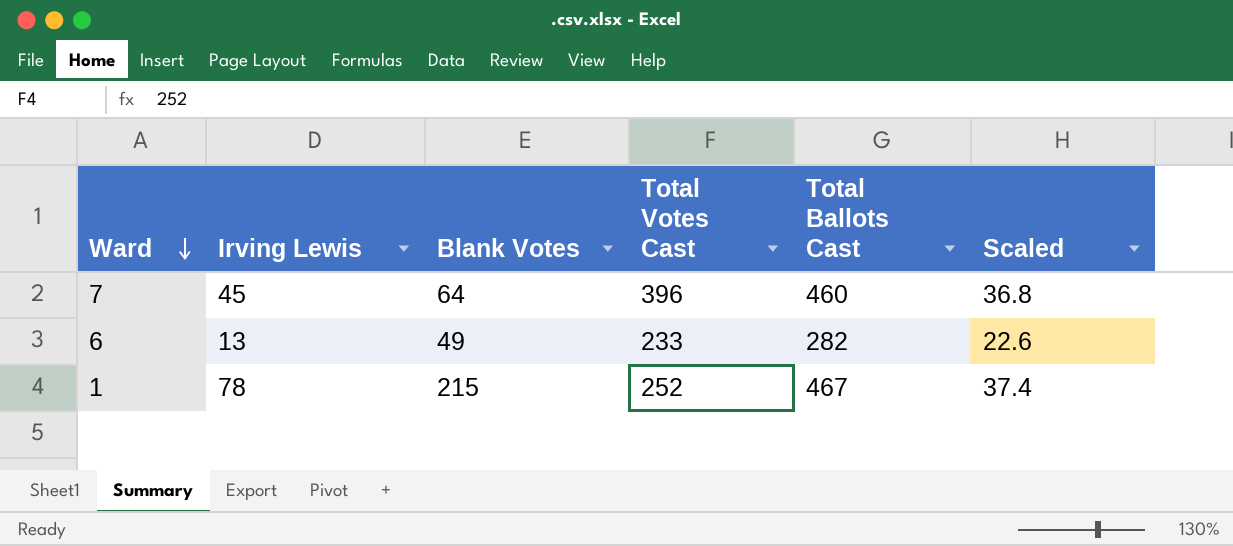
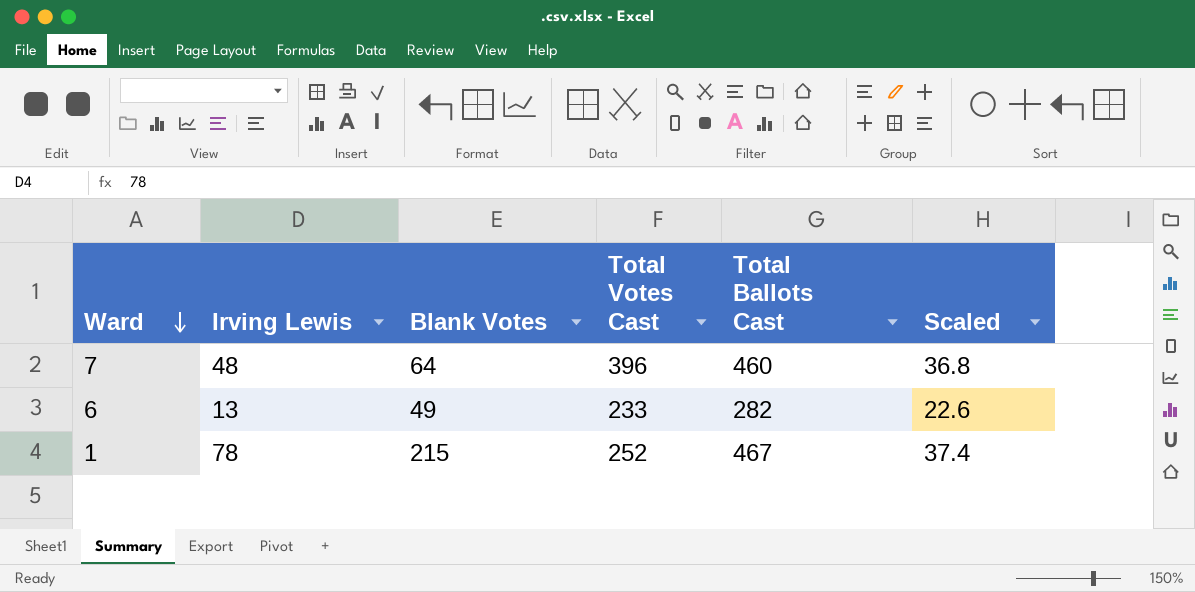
7 | Irving Lewis: 45 -> 48

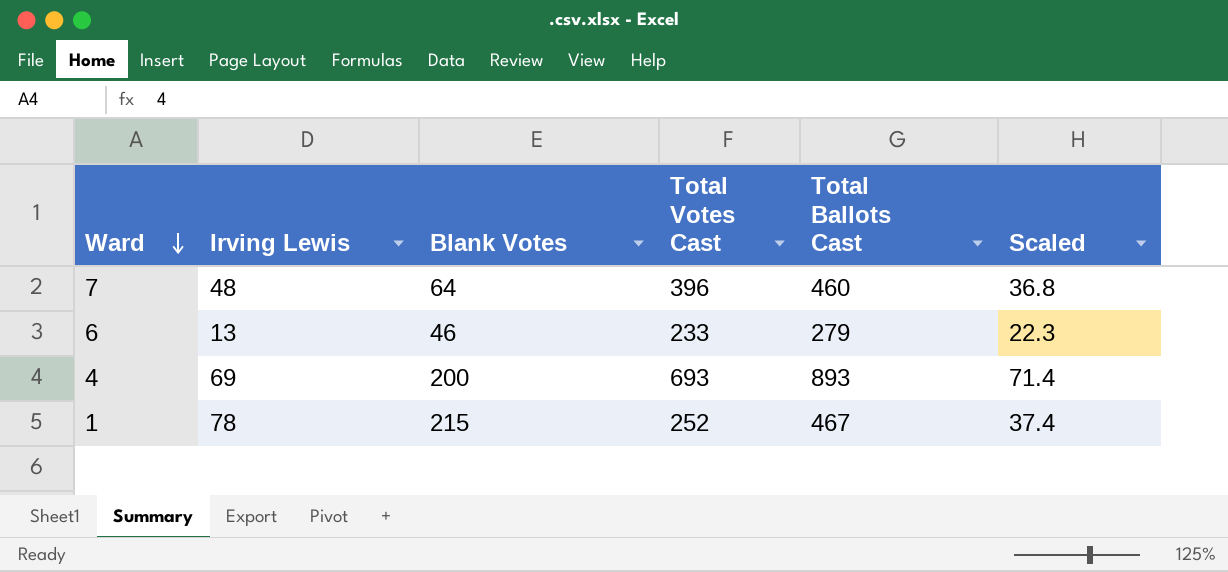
6 | Blank Votes: 49 -> 46
6 | Total Ballots Cast: 282 -> 279
6 | Scaled: 22.6 -> 22.3
row 4: none -> 69 | 200 | 693 | 893 | 71.4

